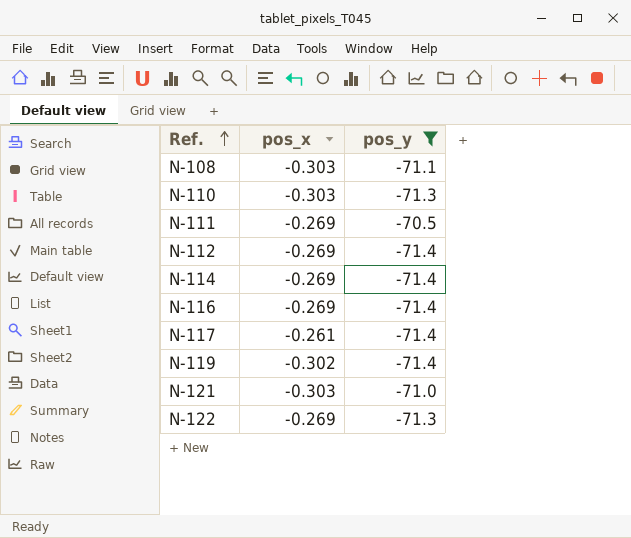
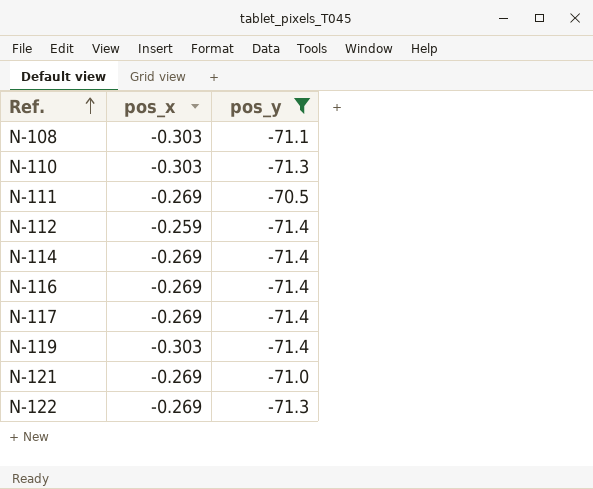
N-112 | pos_x: -0.269 -> -0.259
N-117 | pos_x: -0.261 -> -0.269
N-119 | pos_x: -0.302 -> -0.303
N-121 | pos_x: -0.303 -> -0.269

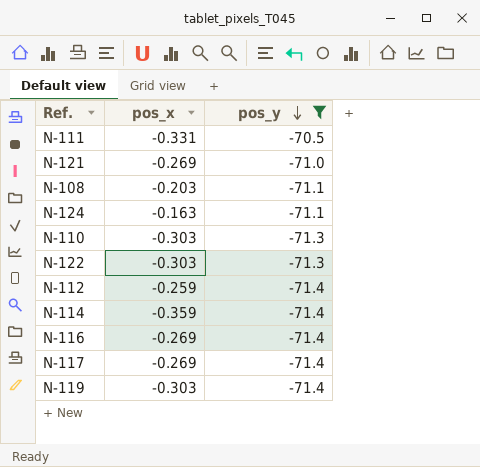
row order: Ref. ascending -> pos_y descending
N-111 | pos_x: -0.269 -> -0.331
N-108 | pos_x: -0.303 -> -0.203
row N-124: none -> -0.163 | -71.1
N-122 | pos_x: -0.269 -> -0.303
N-114 | pos_x: -0.269 -> -0.359

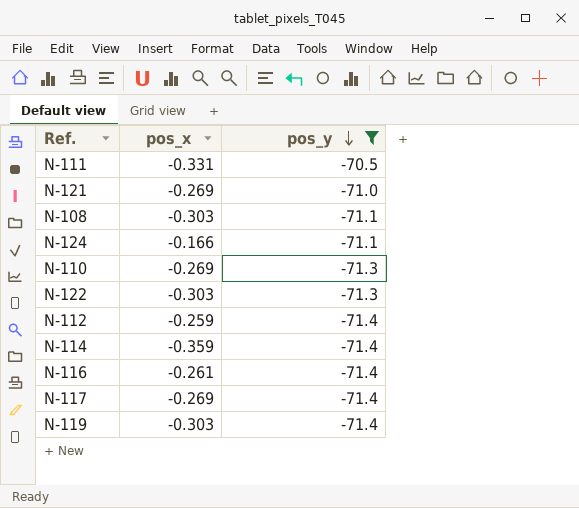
N-108 | pos_x: -0.203 -> -0.303
N-124 | pos_x: -0.163 -> -0.166
N-110 | pos_x: -0.303 -> -0.269
N-116 | pos_x: -0.269 -> -0.261

